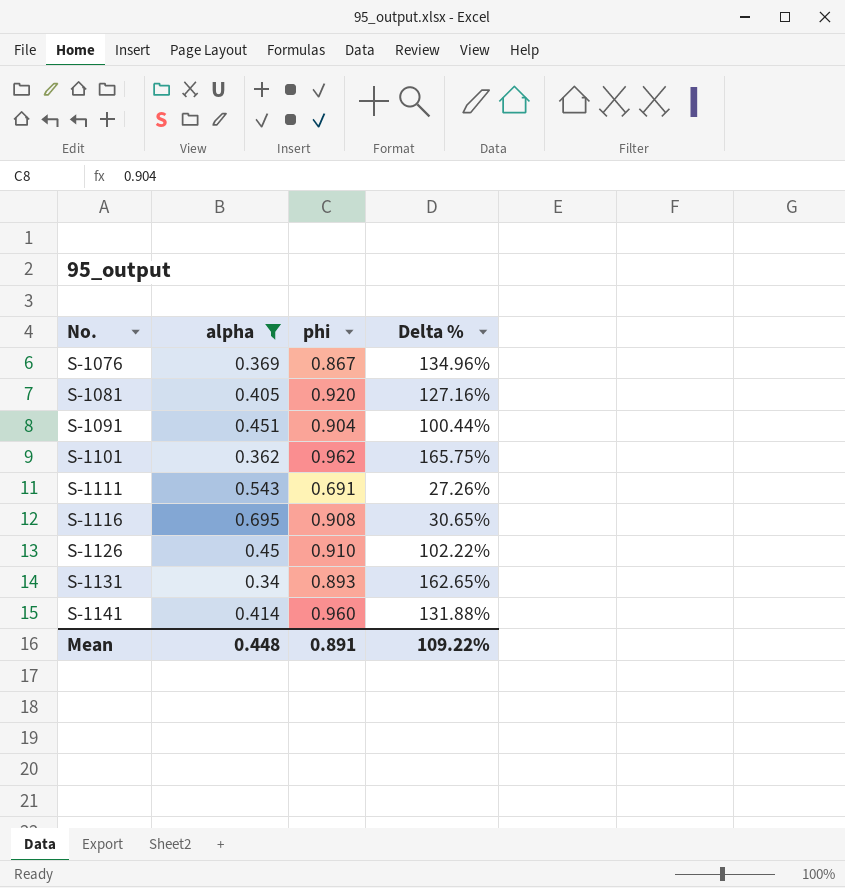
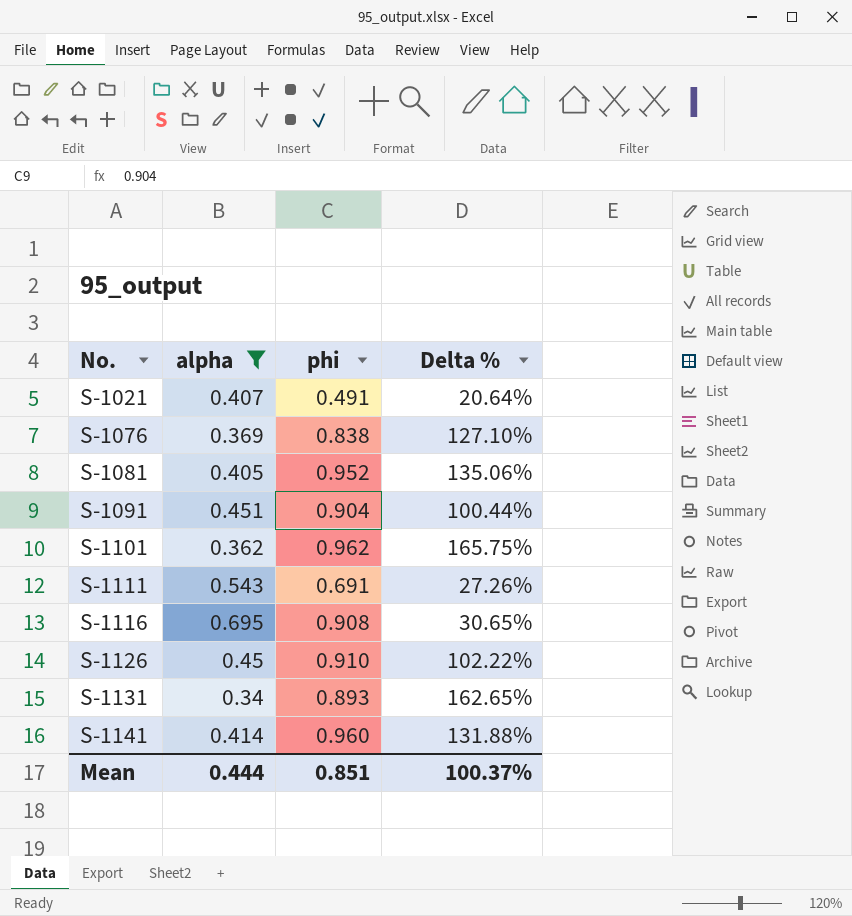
row S-1021: none -> 0.407 | 0.491 | 20.64%
S-1076 | phi: 0.867 -> 0.838
S-1076 | Delta %: 134.96% -> 127.10%
S-1081 | phi: 0.920 -> 0.952
S-1081 | Delta %: 127.16% -> 135.06%
Mean | alpha: 0.448 -> 0.444
Mean | phi: 0.891 -> 0.851
Mean | Delta %: 109.22% -> 100.37%

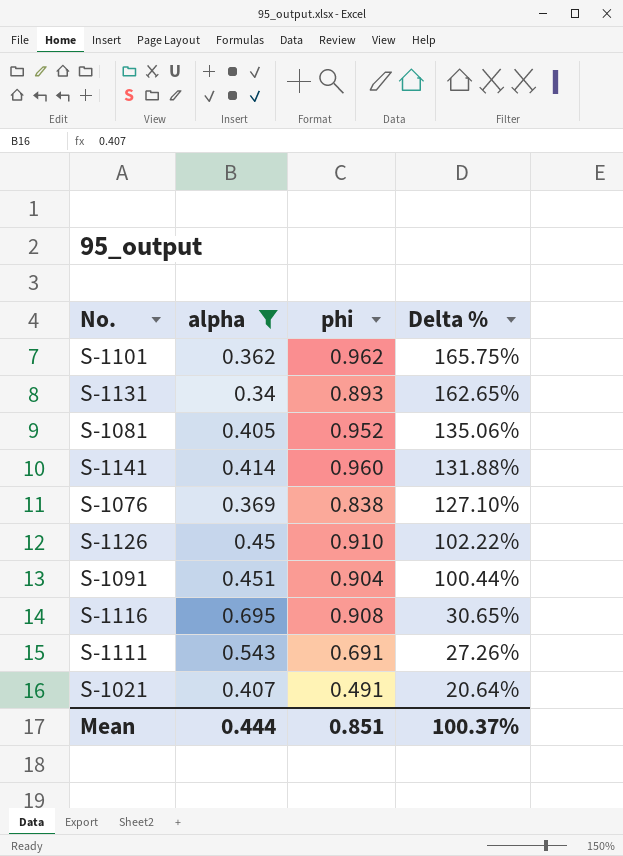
row order: No. ascending -> Delta % descending

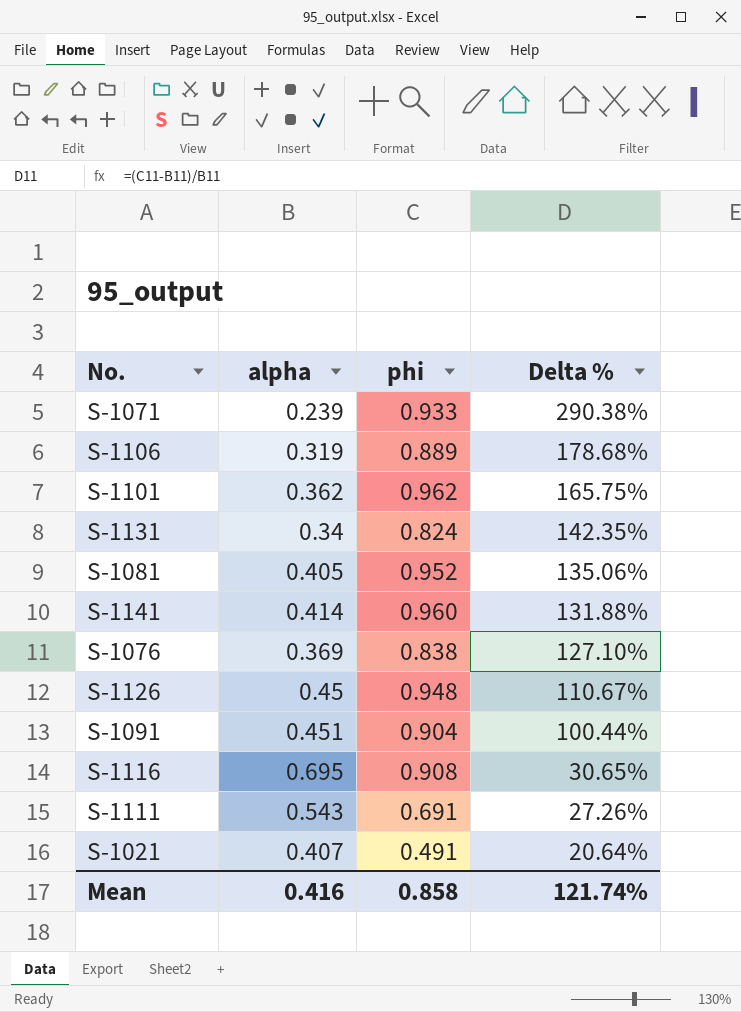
filter: alpha >= 0.34 -> none
S-1131 | phi: 0.893 -> 0.824
S-1131 | Delta %: 162.65% -> 142.35%
S-1126 | phi: 0.910 -> 0.948
S-1126 | Delta %: 102.22% -> 110.67%
Mean | alpha: 0.444 -> 0.416
Mean | phi: 0.851 -> 0.858
Mean | Delta %: 100.37% -> 121.74%

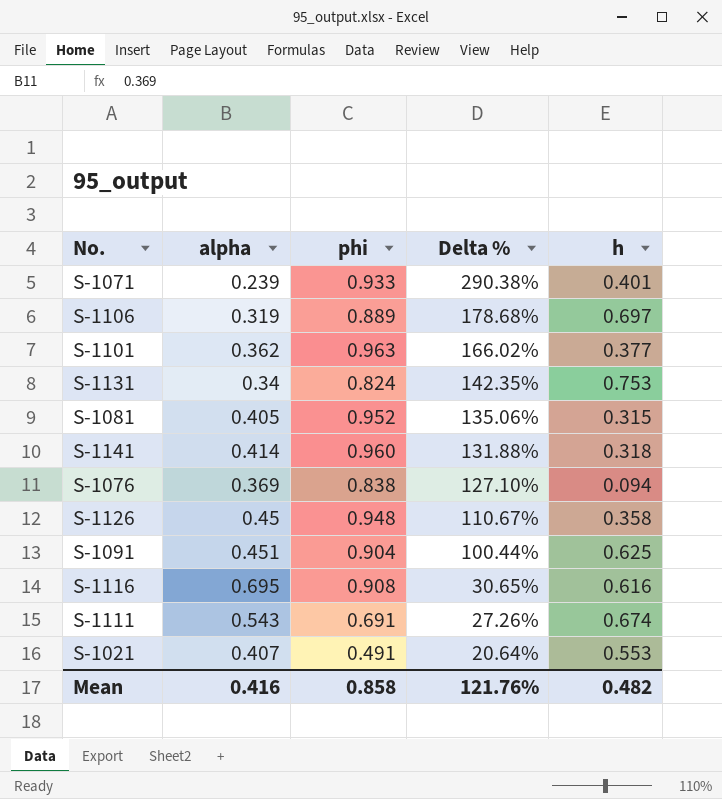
column h | position: none -> 5
S-1101 | phi: 0.962 -> 0.963
S-1101 | Delta %: 165.75% -> 166.02%
Mean | Delta %: 121.74% -> 121.76%

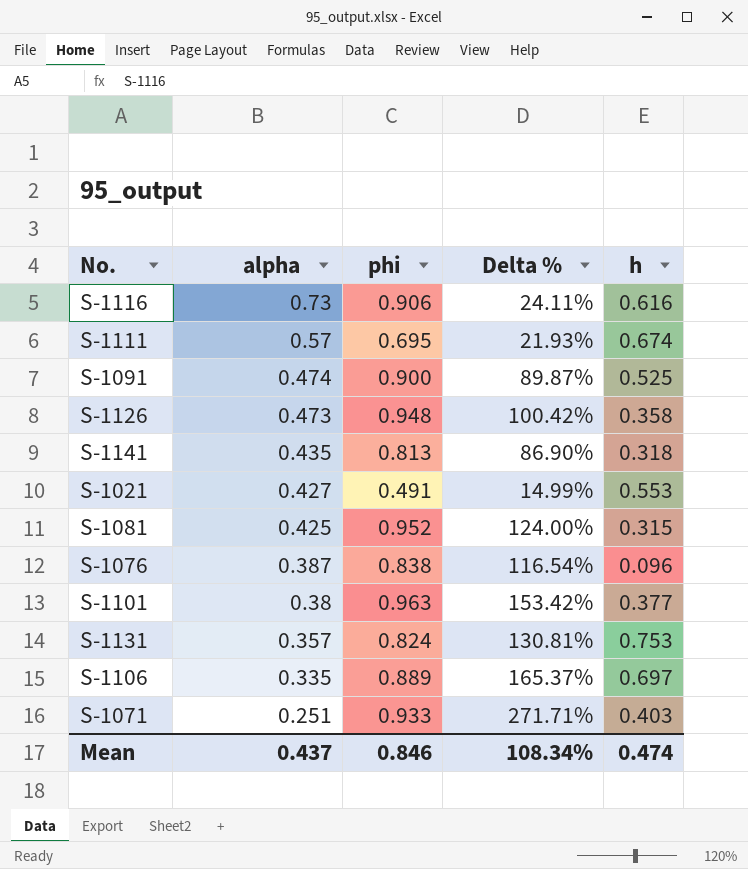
row order: Delta % descending -> alpha descending
S-1116 | alpha: 0.695 -> 0.73
S-1116 | phi: 0.908 -> 0.906
S-1116 | Delta %: 30.65% -> 24.11%
S-1111 | alpha: 0.543 -> 0.57
S-1111 | phi: 0.691 -> 0.695
S-1111 | Delta %: 27.26% -> 21.93%
S-1091 | alpha: 0.451 -> 0.474
S-1091 | phi: 0.904 -> 0.900
S-1091 | Delta %: 100.44% -> 89.87%
S-1091 | h: 0.625 -> 0.525
S-1126 | alpha: 0.45 -> 0.473
S-1126 | Delta %: 110.67% -> 100.42%
S-1141 | alpha: 0.414 -> 0.435
S-1141 | phi: 0.960 -> 0.813
S-1141 | Delta %: 131.88% -> 86.90%
S-1021 | alpha: 0.407 -> 0.427
S-1021 | Delta %: 20.64% -> 14.99%
S-1081 | alpha: 0.405 -> 0.425
S-1081 | Delta %: 135.06% -> 124.00%
S-1076 | alpha: 0.369 -> 0.387
S-1076 | Delta %: 127.10% -> 116.54%
S-1076 | h: 0.094 -> 0.096
S-1101 | alpha: 0.362 -> 0.38
S-1101 | Delta %: 166.02% -> 153.42%
S-1131 | alpha: 0.34 -> 0.357
S-1131 | Delta %: 142.35% -> 130.81%
S-1106 | alpha: 0.319 -> 0.335
S-1106 | Delta %: 178.68% -> 165.37%
S-1071 | alpha: 0.239 -> 0.251
S-1071 | Delta %: 290.38% -> 271.71%
S-1071 | h: 0.401 -> 0.403
Mean | alpha: 0.416 -> 0.437
Mean | phi: 0.858 -> 0.846
Mean | Delta %: 121.76% -> 108.34%
Mean | h: 0.482 -> 0.474

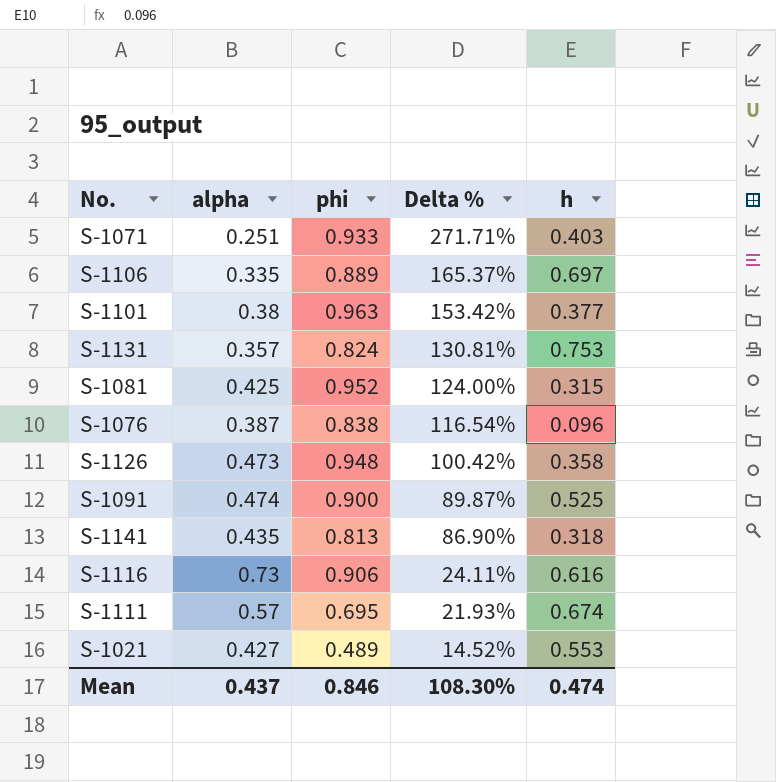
row order: alpha descending -> Delta % descending
S-1021 | phi: 0.491 -> 0.489
S-1021 | Delta %: 14.99% -> 14.52%
Mean | Delta %: 108.34% -> 108.30%

